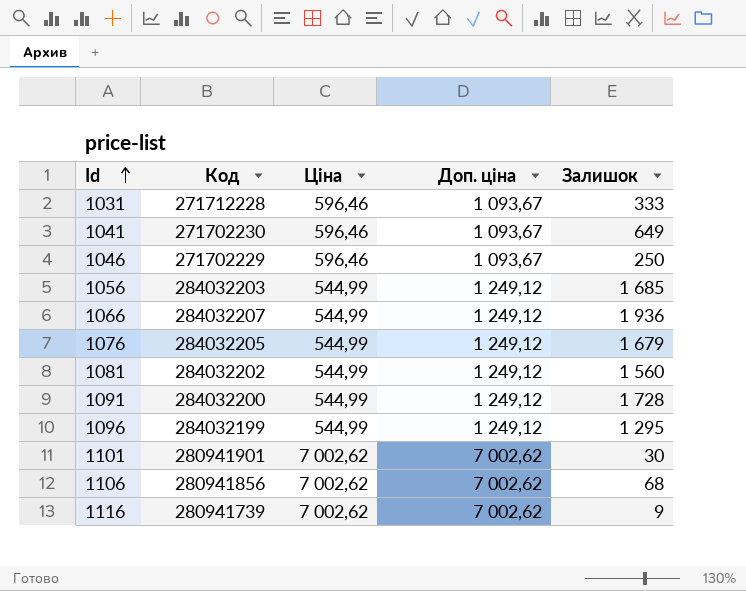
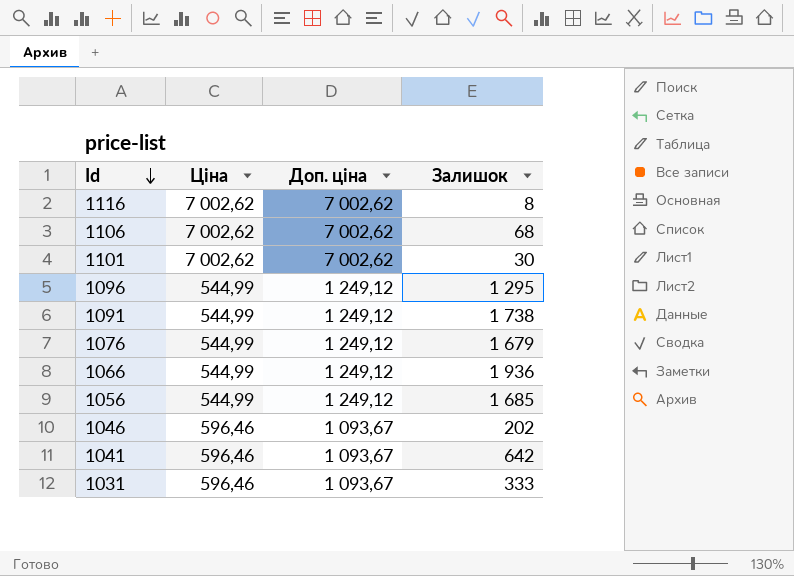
row order: Id ascending -> Id descending
column Код | position: 2 -> none
row 1081: 284032202 | 544,99 | 1 249,12 | 1 560 -> none
1116 | Залишок: 9 -> 8
1091 | Залишок: 1 728 -> 1 738
1046 | Залишок: 250 -> 202
1041 | Залишок: 649 -> 642

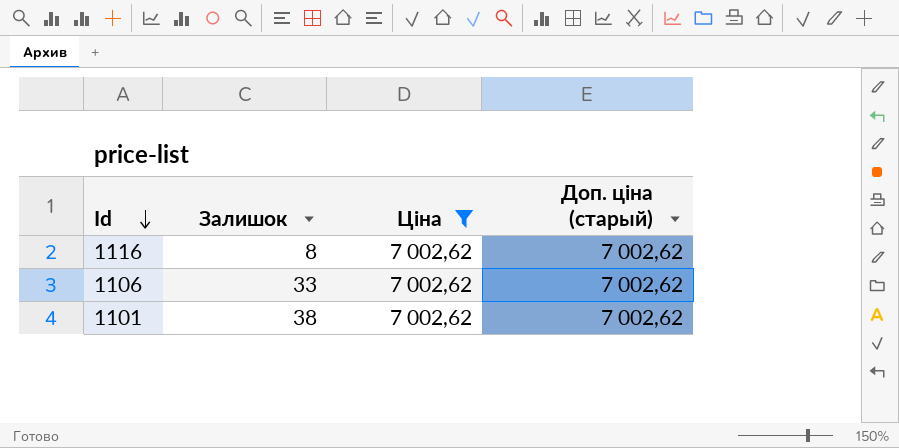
filter: none -> Ціна = 7 002,62
column Залишок | position: 4 -> 2
column name: Доп. ціна -> Доп. ціна (старый)
1106 | Залишок: 68 -> 33
1101 | Залишок: 30 -> 38

